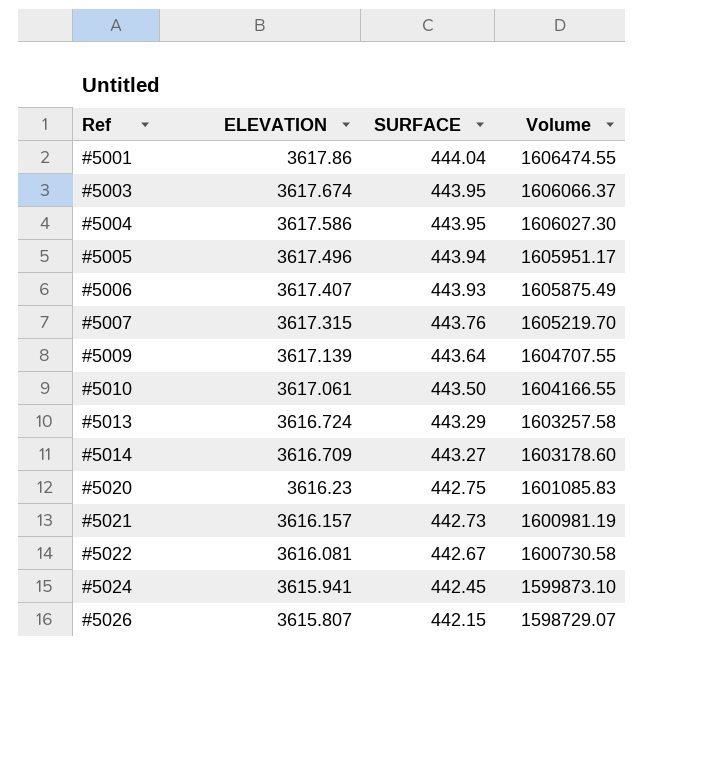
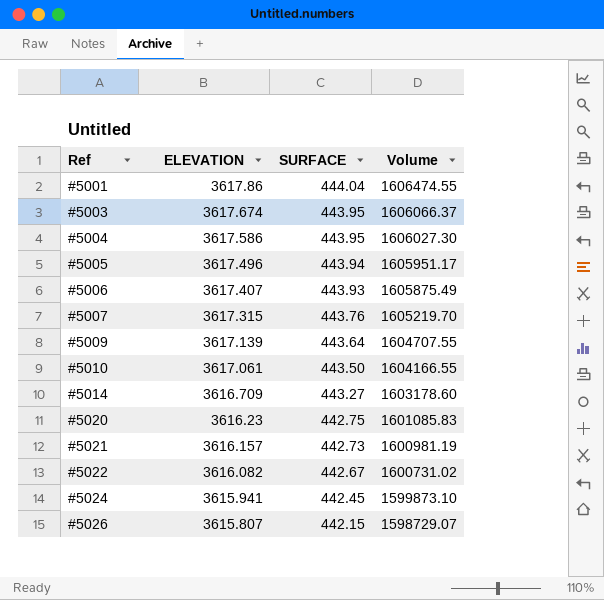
row #5013: 3616.724 | 443.29 | 1603257.58 -> none
#5022 | ELEVATION: 3616.081 -> 3616.082
#5022 | Volume: 1600730.58 -> 1600731.02

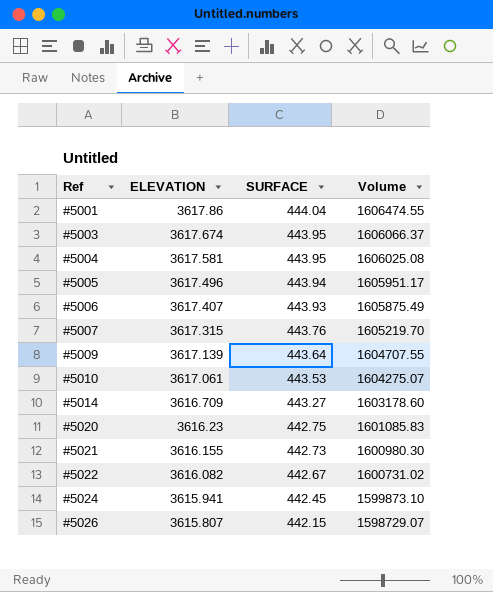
#5004 | ELEVATION: 3617.586 -> 3617.581
#5004 | Volume: 1606027.30 -> 1606025.08
#5010 | SURFACE: 443.50 -> 443.53
#5010 | Volume: 1604166.55 -> 1604275.07
#5021 | ELEVATION: 3616.157 -> 3616.155
#5021 | Volume: 1600981.19 -> 1600980.30

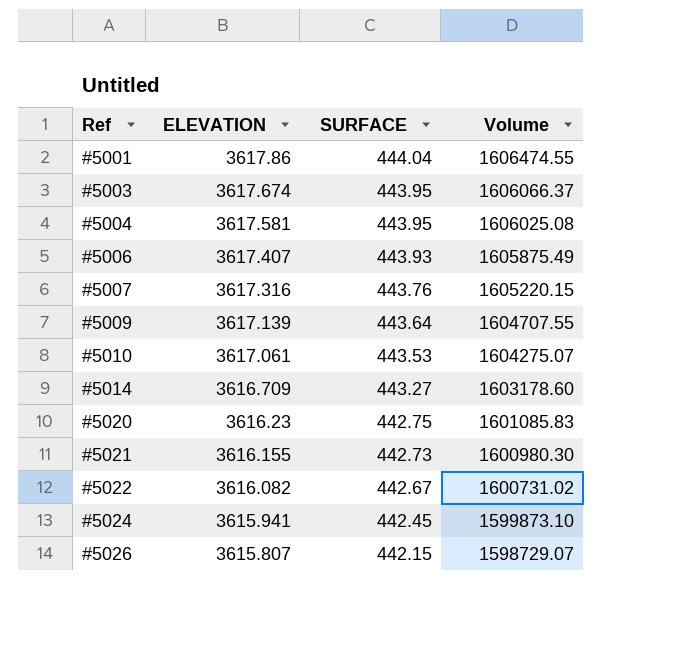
row #5005: 3617.496 | 443.94 | 1605951.17 -> none
#5007 | ELEVATION: 3617.315 -> 3617.316
#5007 | Volume: 1605219.70 -> 1605220.15

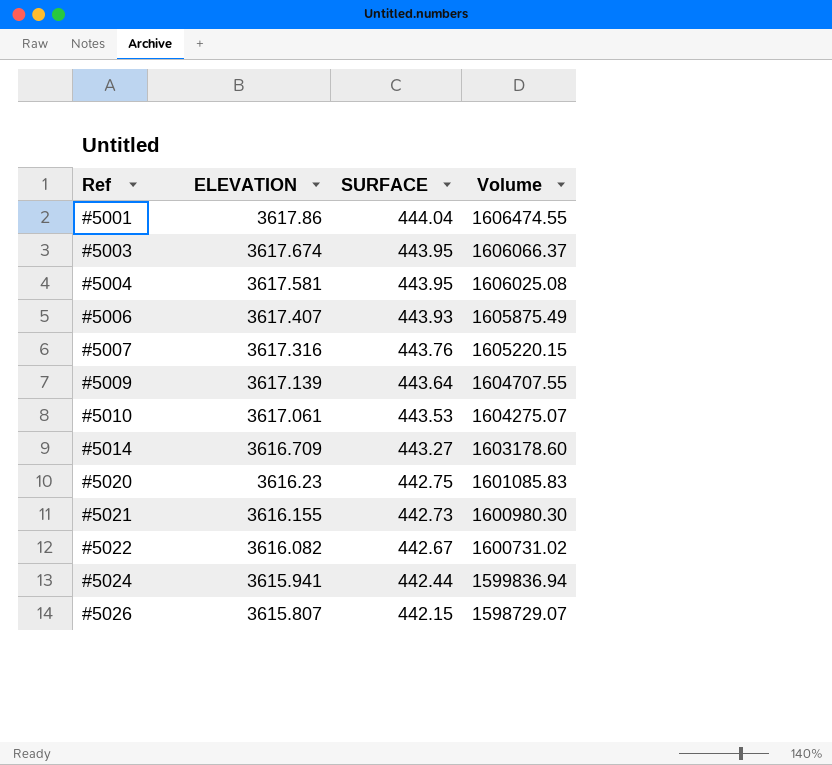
#5024 | SURFACE: 442.45 -> 442.44
#5024 | Volume: 1599873.10 -> 1599836.94

